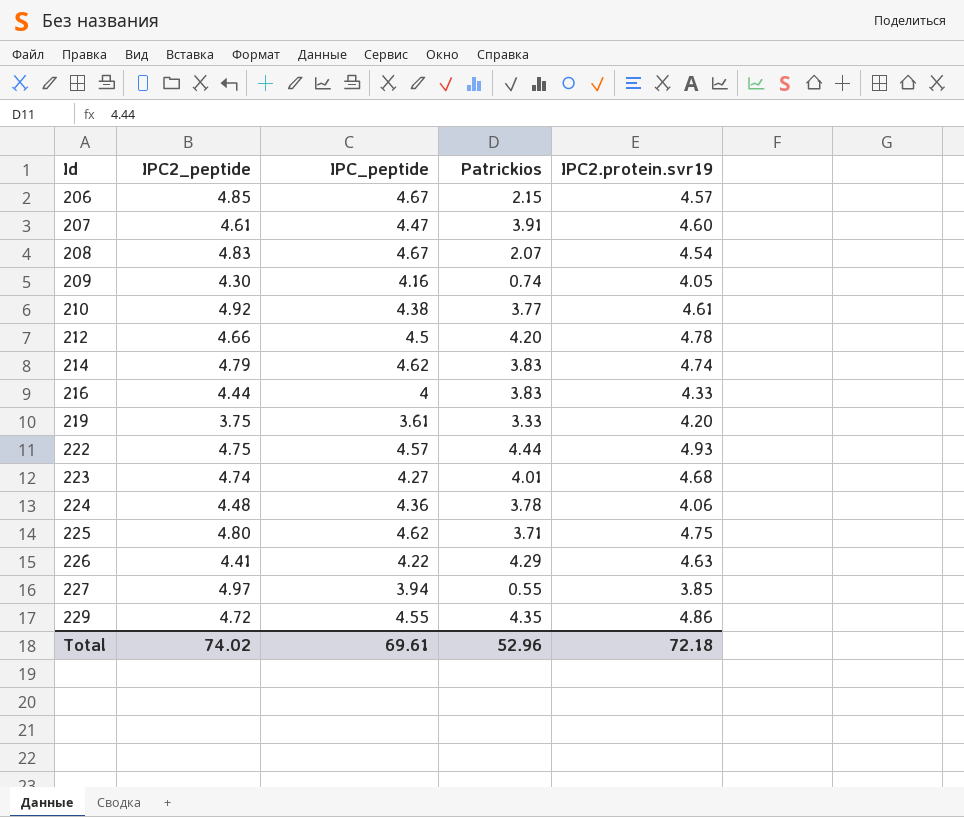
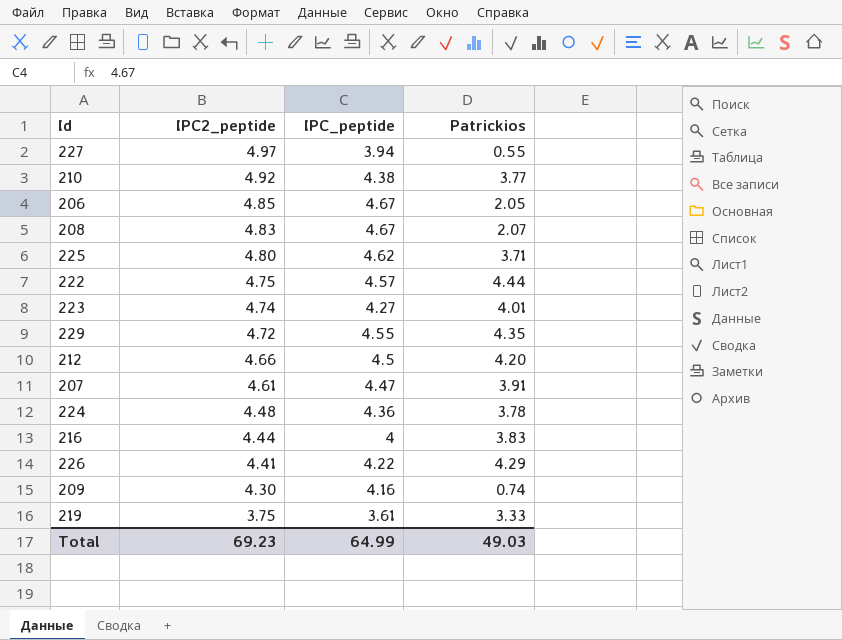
row order: Id ascending -> IPC2_peptide descending
column IPC2.protein.svr19 | position: 5 -> none
row 214: 4.79 | 4.62 | 3.83 | 4.74 -> none
206 | Patrickios: 2.15 -> 2.05
Total | IPC2_peptide: 74.02 -> 69.23
Total | IPC_peptide: 69.61 -> 64.99
Total | Patrickios: 52.96 -> 49.03

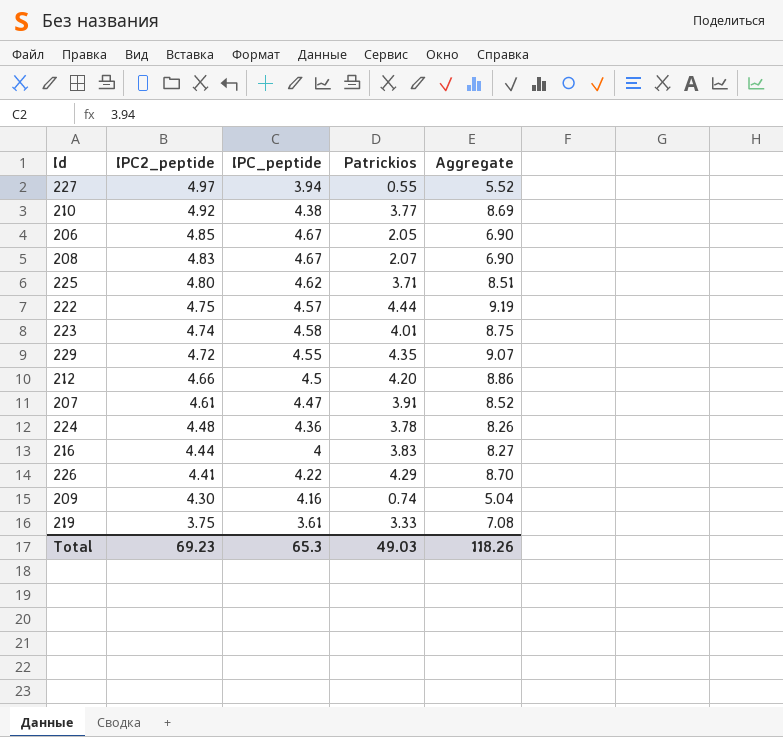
column Aggregate | formula: none -> [IPC2_peptide] + [Patrickios]
223 | IPC_peptide: 4.27 -> 4.58
Total | IPC_peptide: 64.99 -> 65.3

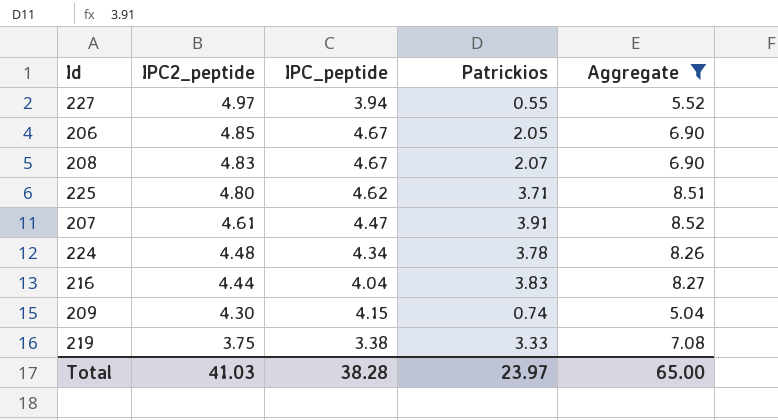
filter: none -> Aggregate <= 8.52
224 | IPC_peptide: 4.36 -> 4.34
216 | IPC_peptide: 4 -> 4.04
209 | IPC_peptide: 4.16 -> 4.15
219 | IPC_peptide: 3.61 -> 3.38
Total | IPC2_peptide: 69.23 -> 41.03
Total | IPC_peptide: 65.3 -> 38.28
Total | Patrickios: 49.03 -> 23.97
Total | Aggregate: 118.26 -> 65.00

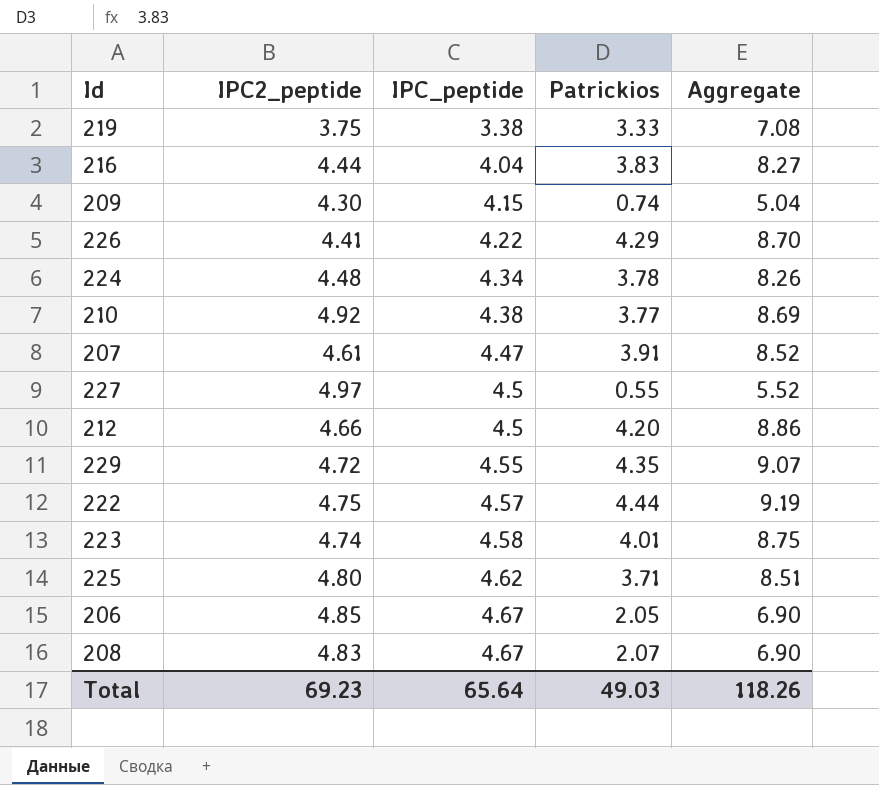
filter: Aggregate <= 8.52 -> none
row order: IPC2_peptide descending -> IPC_peptide ascending
227 | IPC_peptide: 3.94 -> 4.5
Total | IPC2_peptide: 41.03 -> 69.23
Total | IPC_peptide: 38.28 -> 65.64
Total | Patrickios: 23.97 -> 49.03
Total | Aggregate: 65.00 -> 118.26

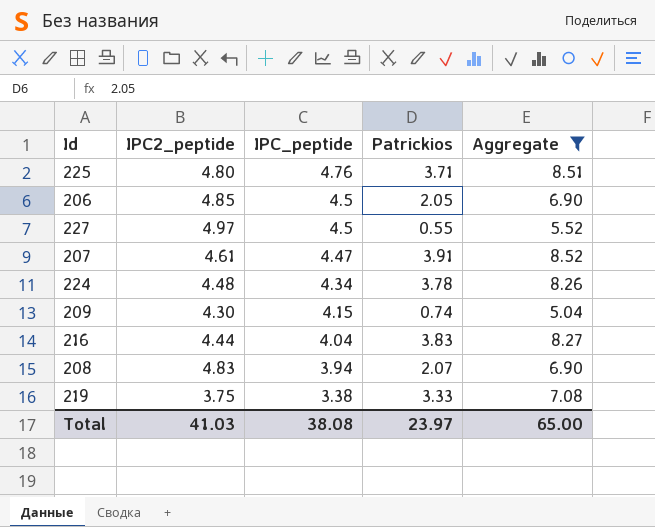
filter: none -> Aggregate <= 8.52
row order: IPC_peptide ascending -> IPC_peptide descending
225 | IPC_peptide: 4.62 -> 4.76
206 | IPC_peptide: 4.67 -> 4.5
208 | IPC_peptide: 4.67 -> 3.94
Total | IPC2_peptide: 69.23 -> 41.03
Total | IPC_peptide: 65.64 -> 38.08
Total | Patrickios: 49.03 -> 23.97
Total | Aggregate: 118.26 -> 65.00

